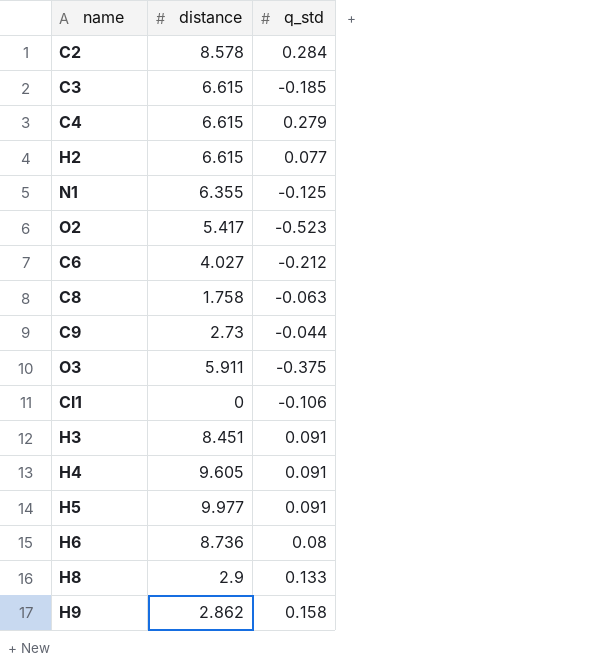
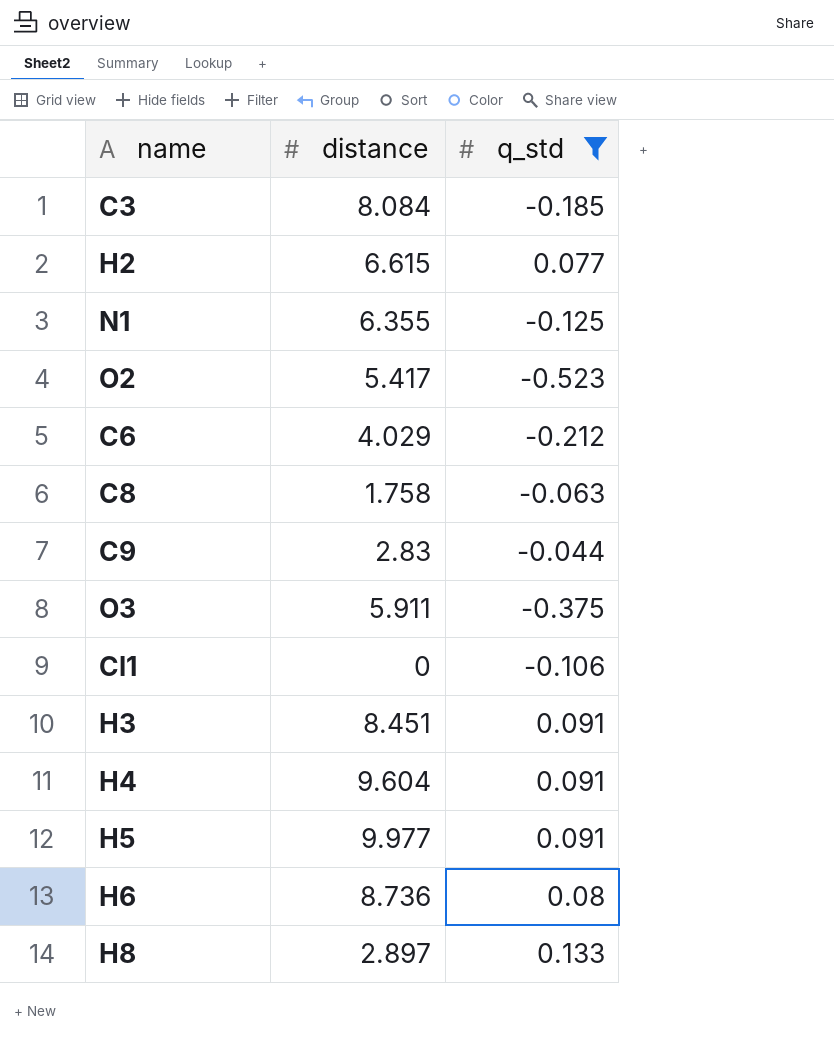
filter: none -> q_std <= 0.133
C3 | distance: 6.615 -> 8.084
C6 | distance: 4.027 -> 4.029
C9 | distance: 2.73 -> 2.83
H4 | distance: 9.605 -> 9.604
H8 | distance: 2.9 -> 2.897

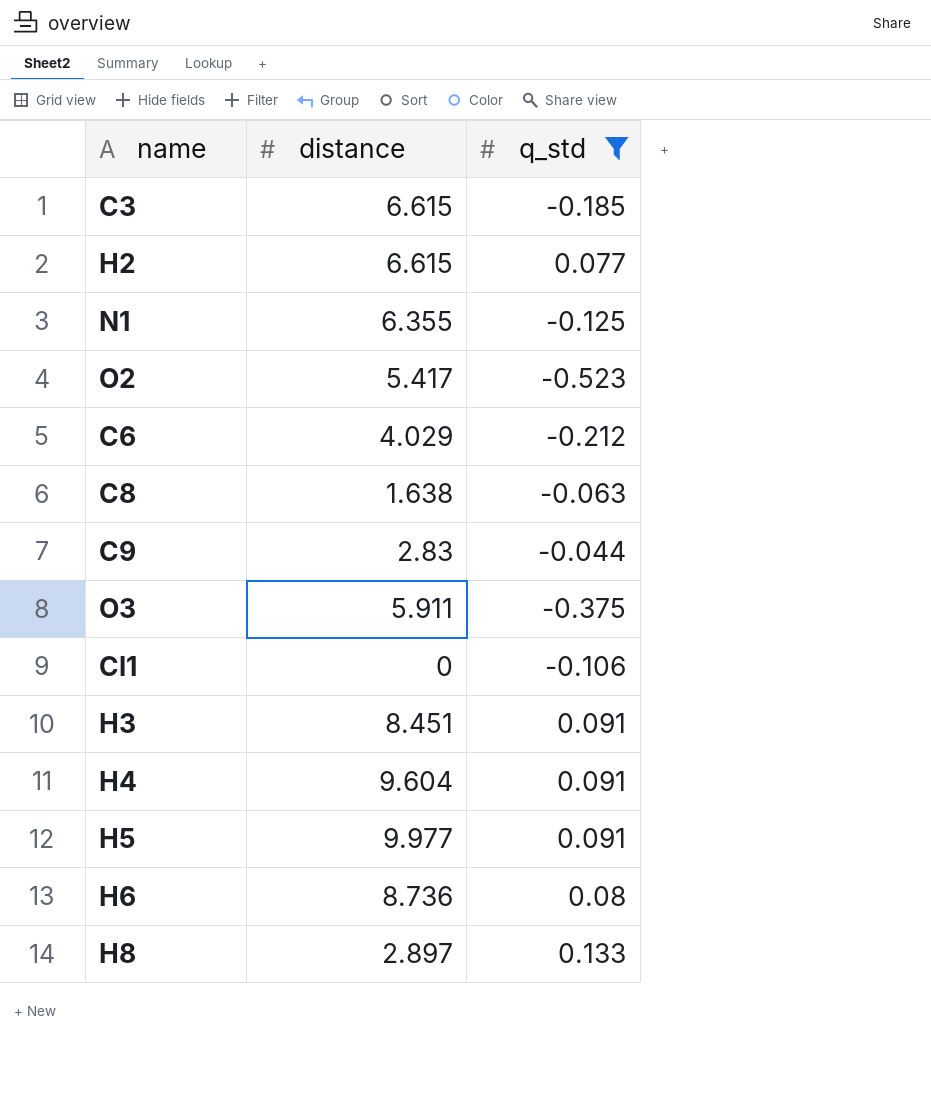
C3 | distance: 8.084 -> 6.615
C8 | distance: 1.758 -> 1.638

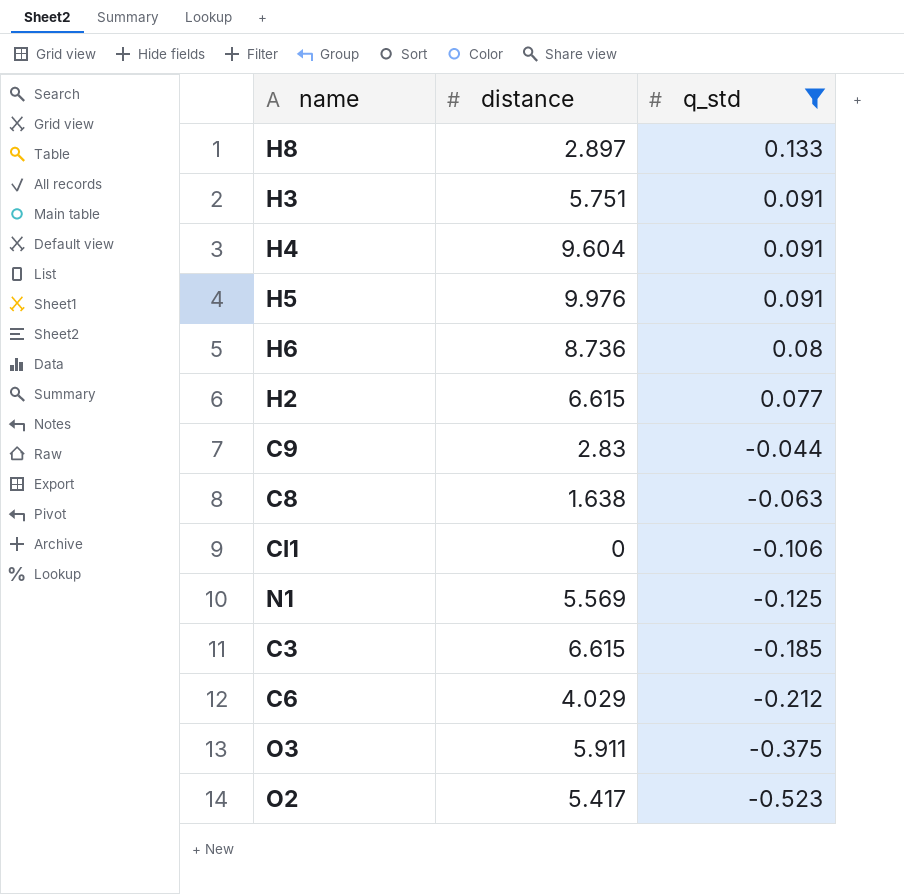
row order: none -> q_std descending
H3 | distance: 8.451 -> 5.751
H5 | distance: 9.977 -> 9.976
N1 | distance: 6.355 -> 5.569

